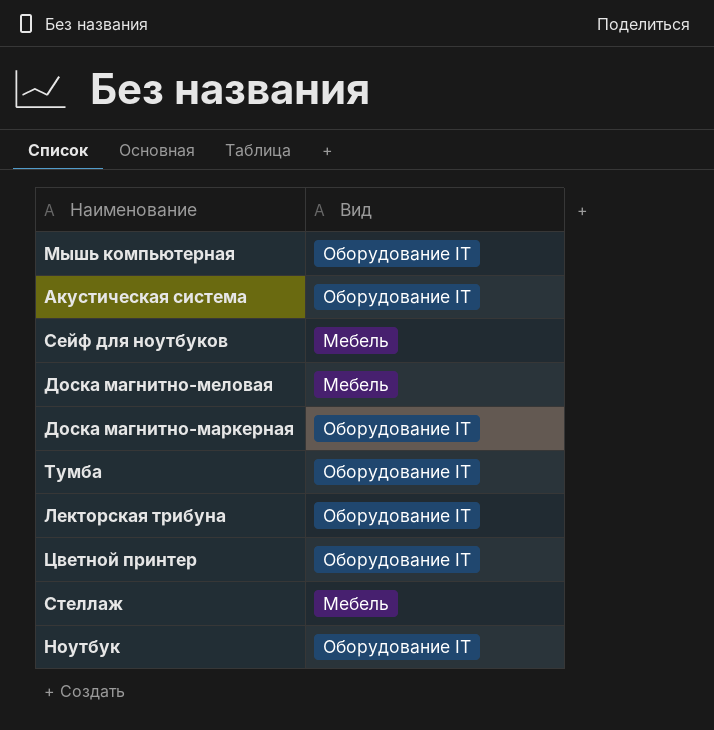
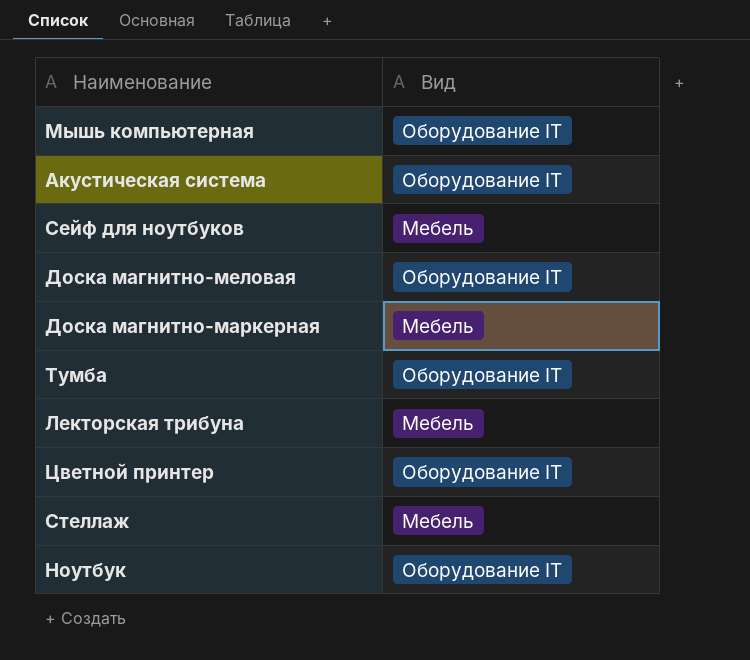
Доска магнитно-меловая | Вид: Мебель -> Оборудование IT
Доска магнитно-маркерная | Вид: Оборудование IT -> Мебель
Лекторская трибуна | Вид: Оборудование IT -> Мебель

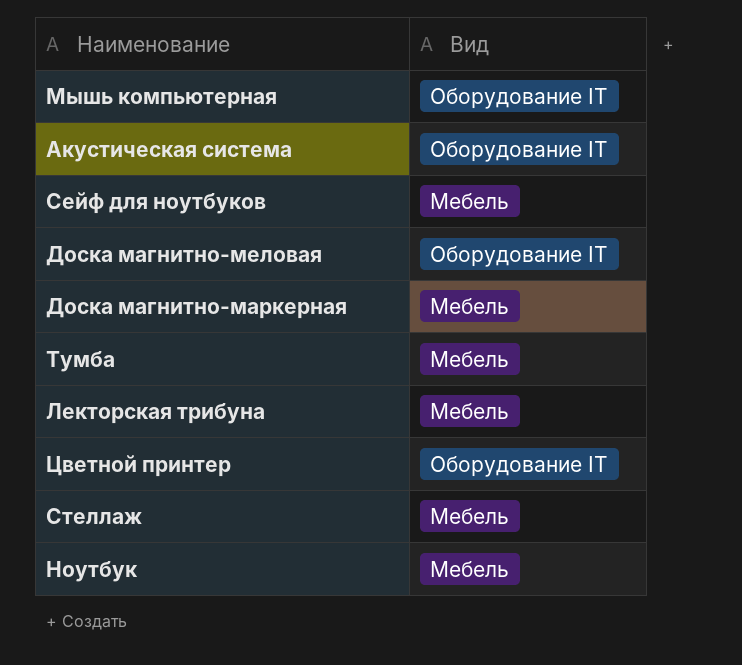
Тумба | Вид: Оборудование IT -> Мебель
Ноутбук | Вид: Оборудование IT -> Мебель

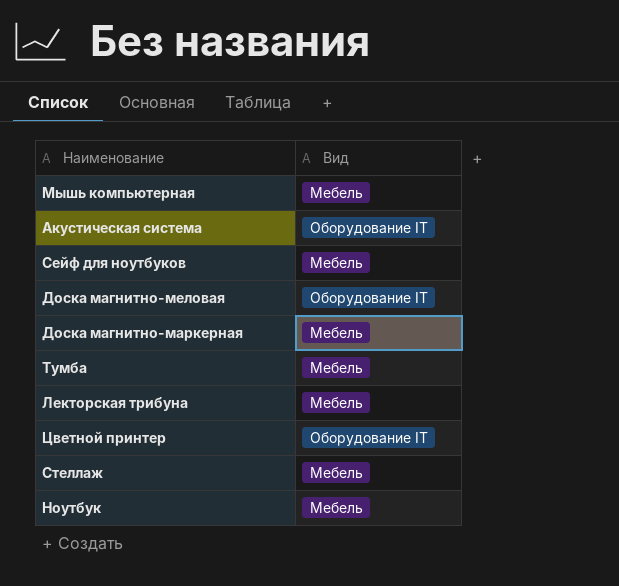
Мышь компьютерная | Вид: Оборудование IT -> Мебель

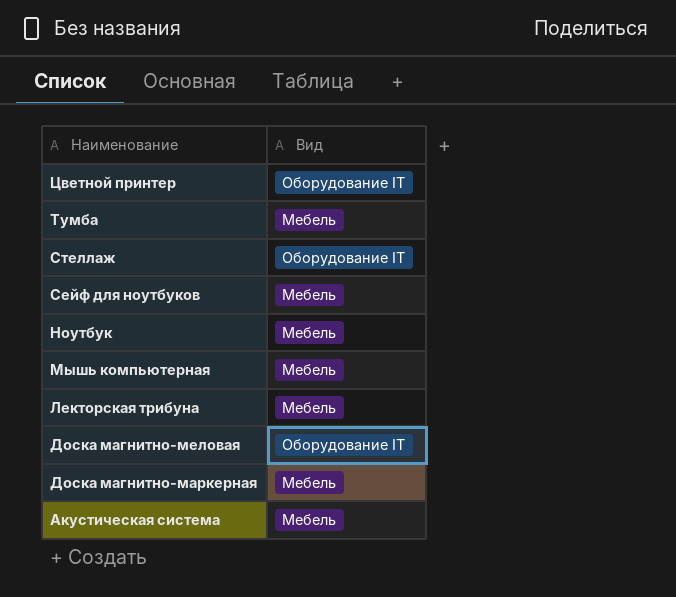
row order: none -> Наименование descending
Стеллаж | Вид: Мебель -> Оборудование IT
Акустическая система | Вид: Оборудование IT -> Мебель

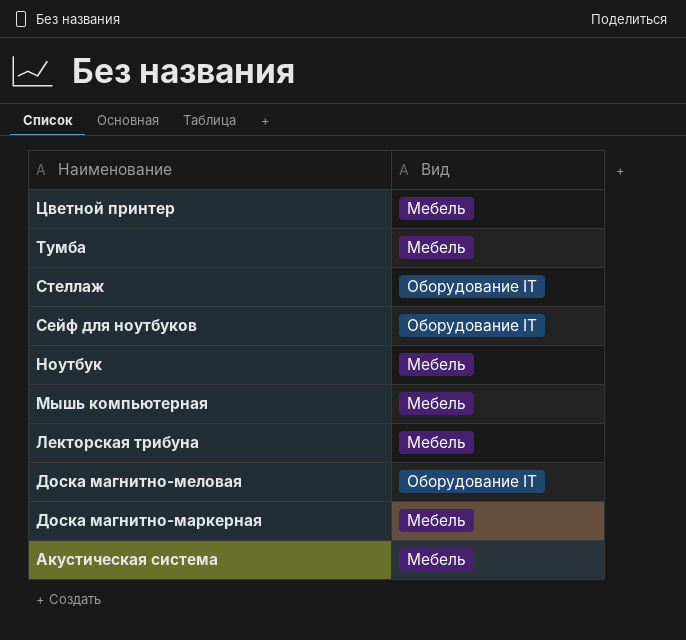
Цветной принтер | Вид: Оборудование IT -> Мебель
Сейф для ноутбуков | Вид: Мебель -> Оборудование IT

